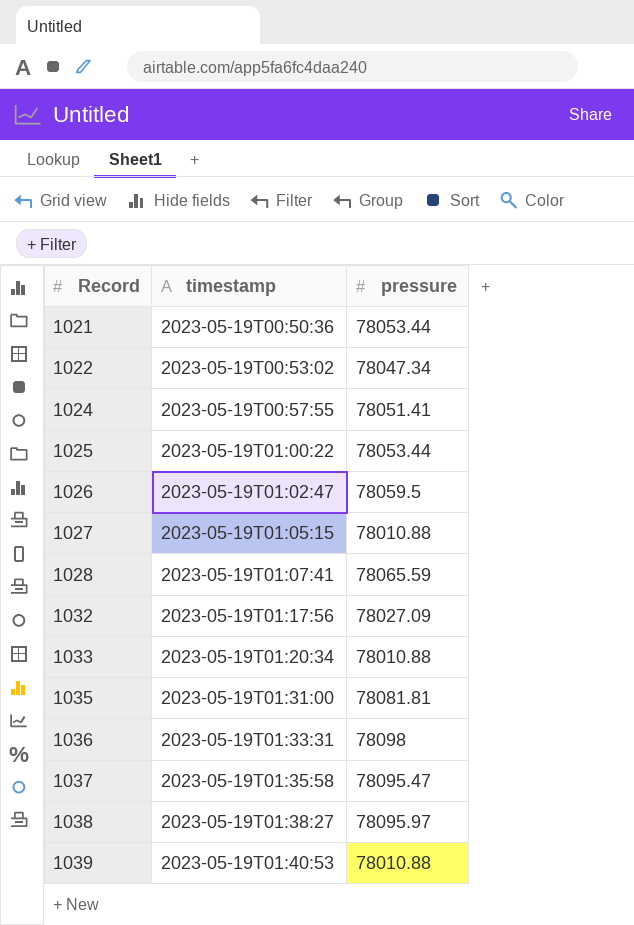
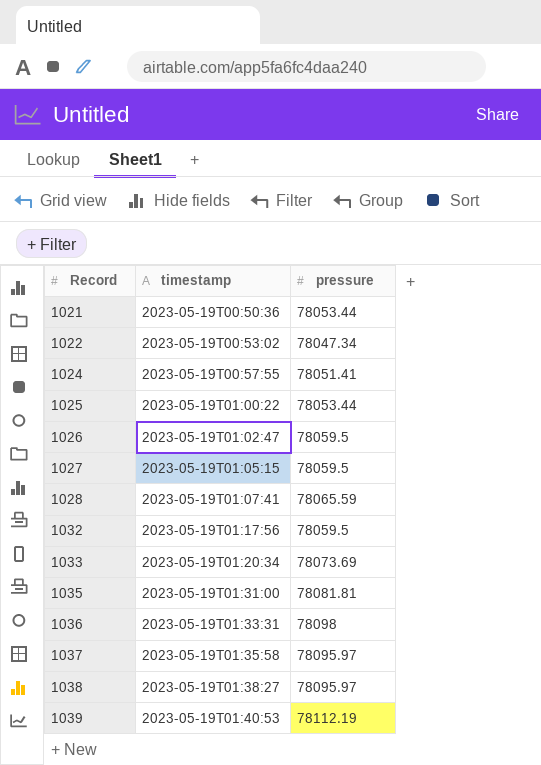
1027 | pressure: 78010.88 -> 78059.5
1032 | pressure: 78027.09 -> 78059.5
1033 | pressure: 78010.88 -> 78073.69
1037 | pressure: 78095.47 -> 78095.97
1039 | pressure: 78010.88 -> 78112.19

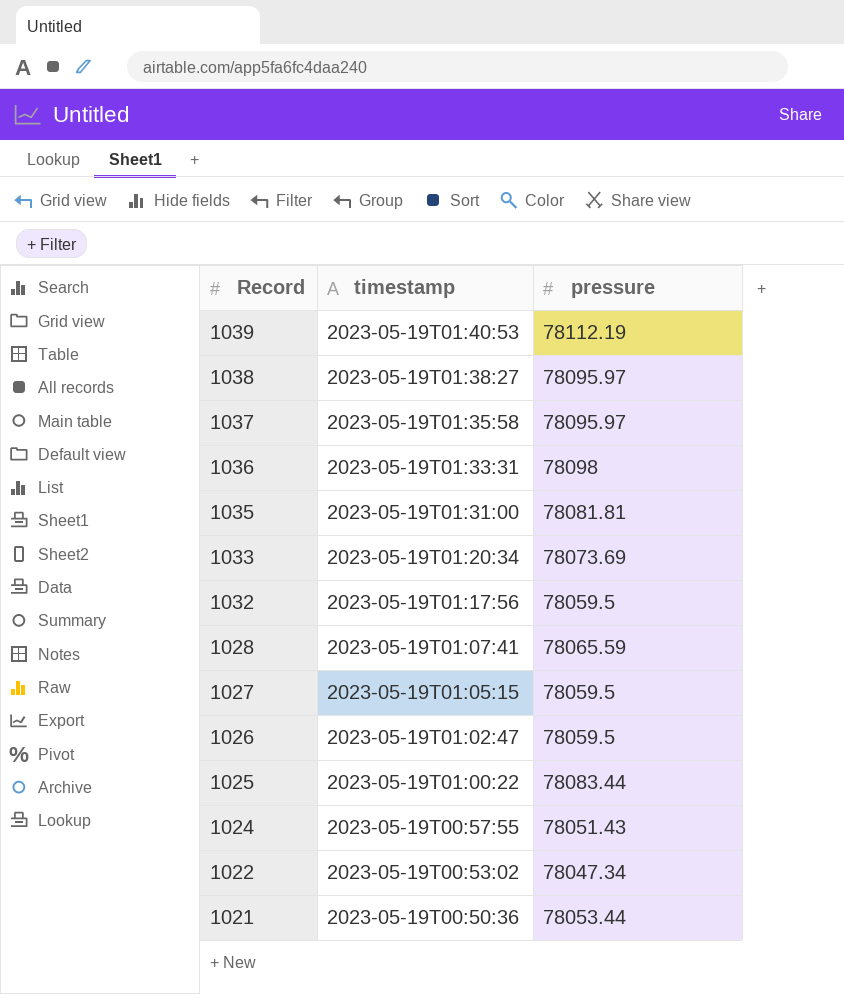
row order: Record ascending -> Record descending
1025 | pressure: 78053.44 -> 78083.44
1024 | pressure: 78051.41 -> 78051.43

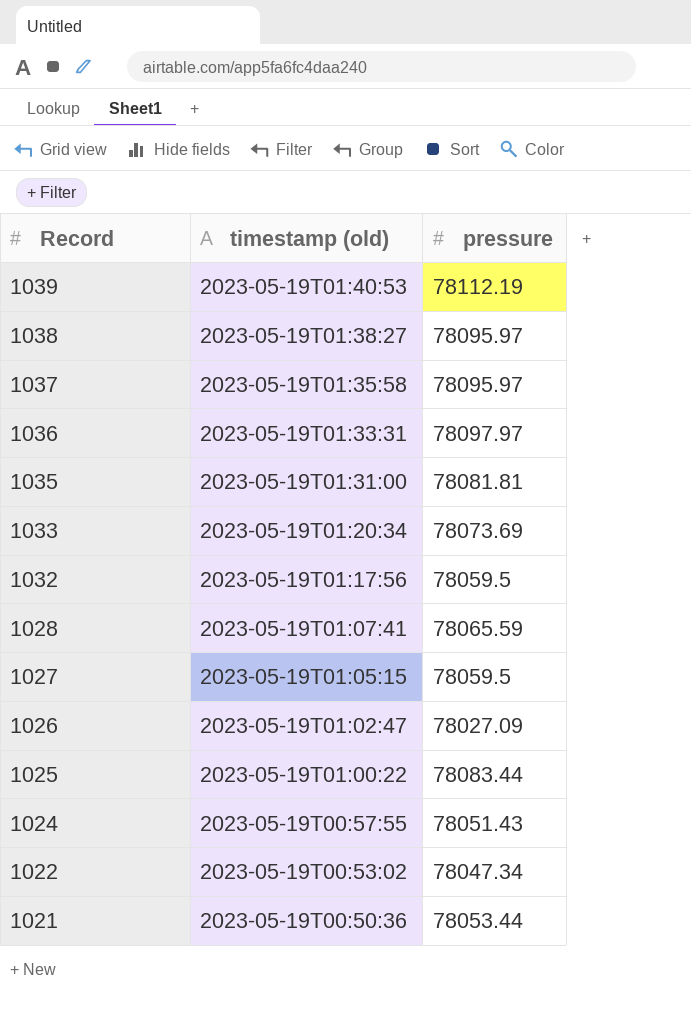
column name: timestamp -> timestamp (old)
1036 | pressure: 78098 -> 78097.97
1026 | pressure: 78059.5 -> 78027.09

